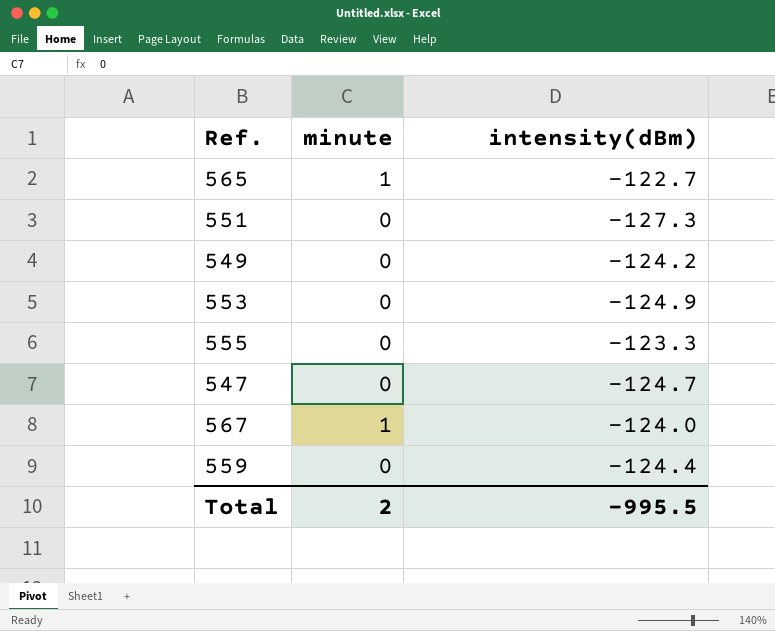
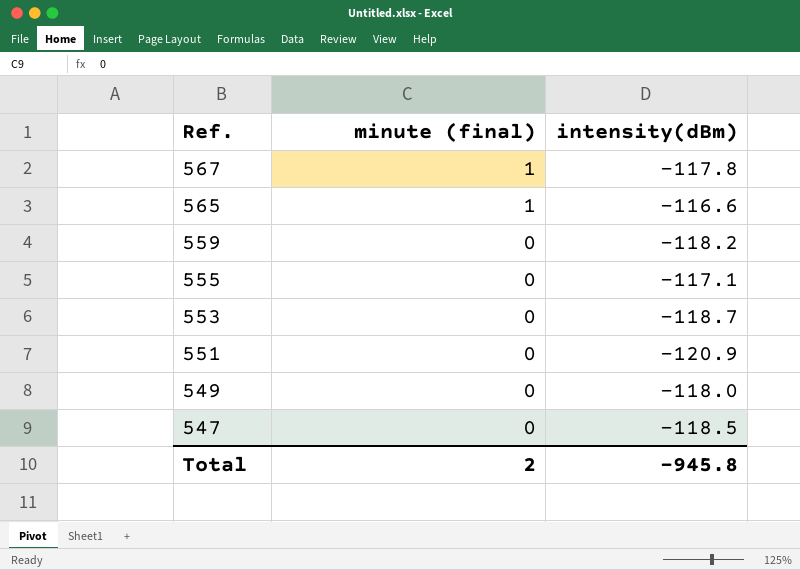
row order: none -> Ref. descending
column name: minute -> minute (final)
567 | intensity(dBm): -124.0 -> -117.8
565 | intensity(dBm): -122.7 -> -116.6
559 | intensity(dBm): -124.4 -> -118.2
555 | intensity(dBm): -123.3 -> -117.1
553 | intensity(dBm): -124.9 -> -118.7
551 | intensity(dBm): -127.3 -> -120.9
549 | intensity(dBm): -124.2 -> -118.0
547 | intensity(dBm): -124.7 -> -118.5
Total | intensity(dBm): -995.5 -> -945.8

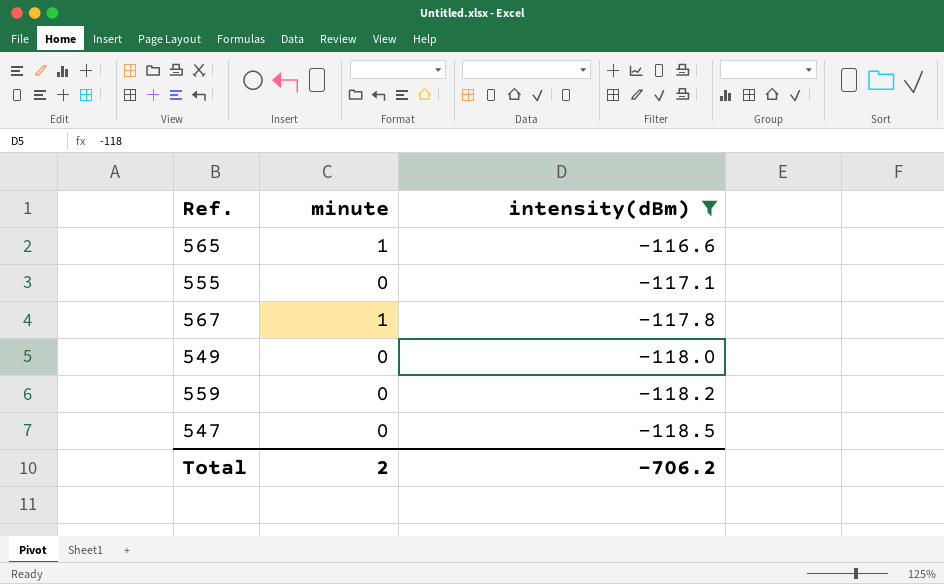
filter: none -> intensity(dBm) >= -118.5
row order: Ref. descending -> intensity(dBm) descending
column name: minute (final) -> minute
Total | intensity(dBm): -945.8 -> -706.2

